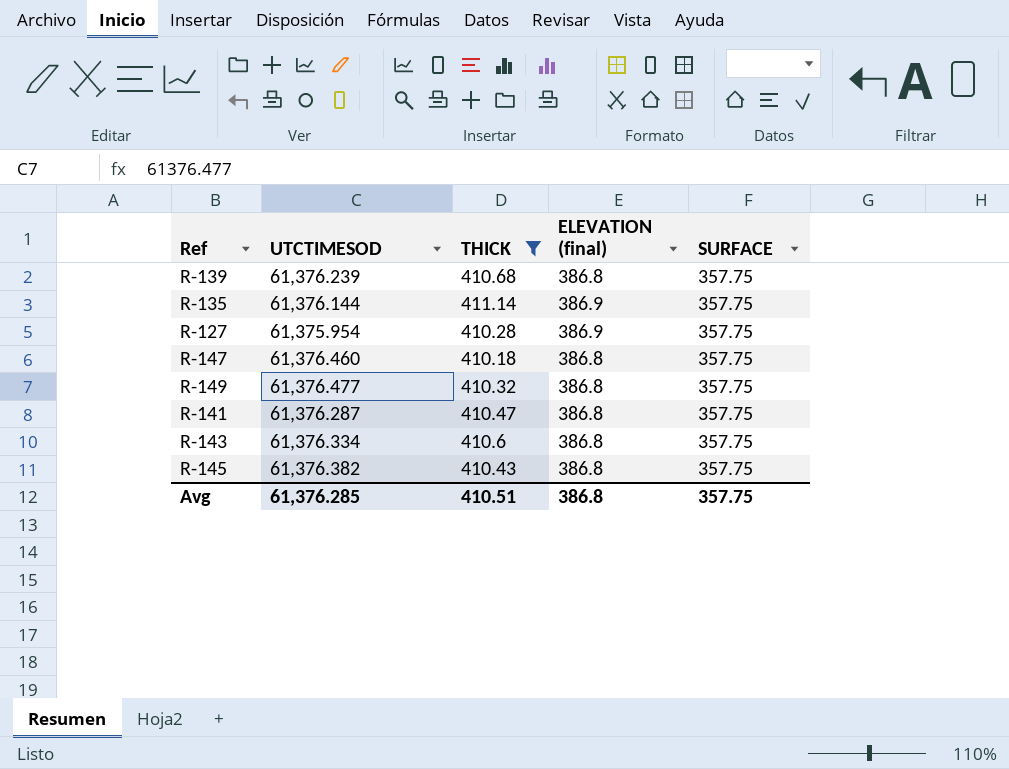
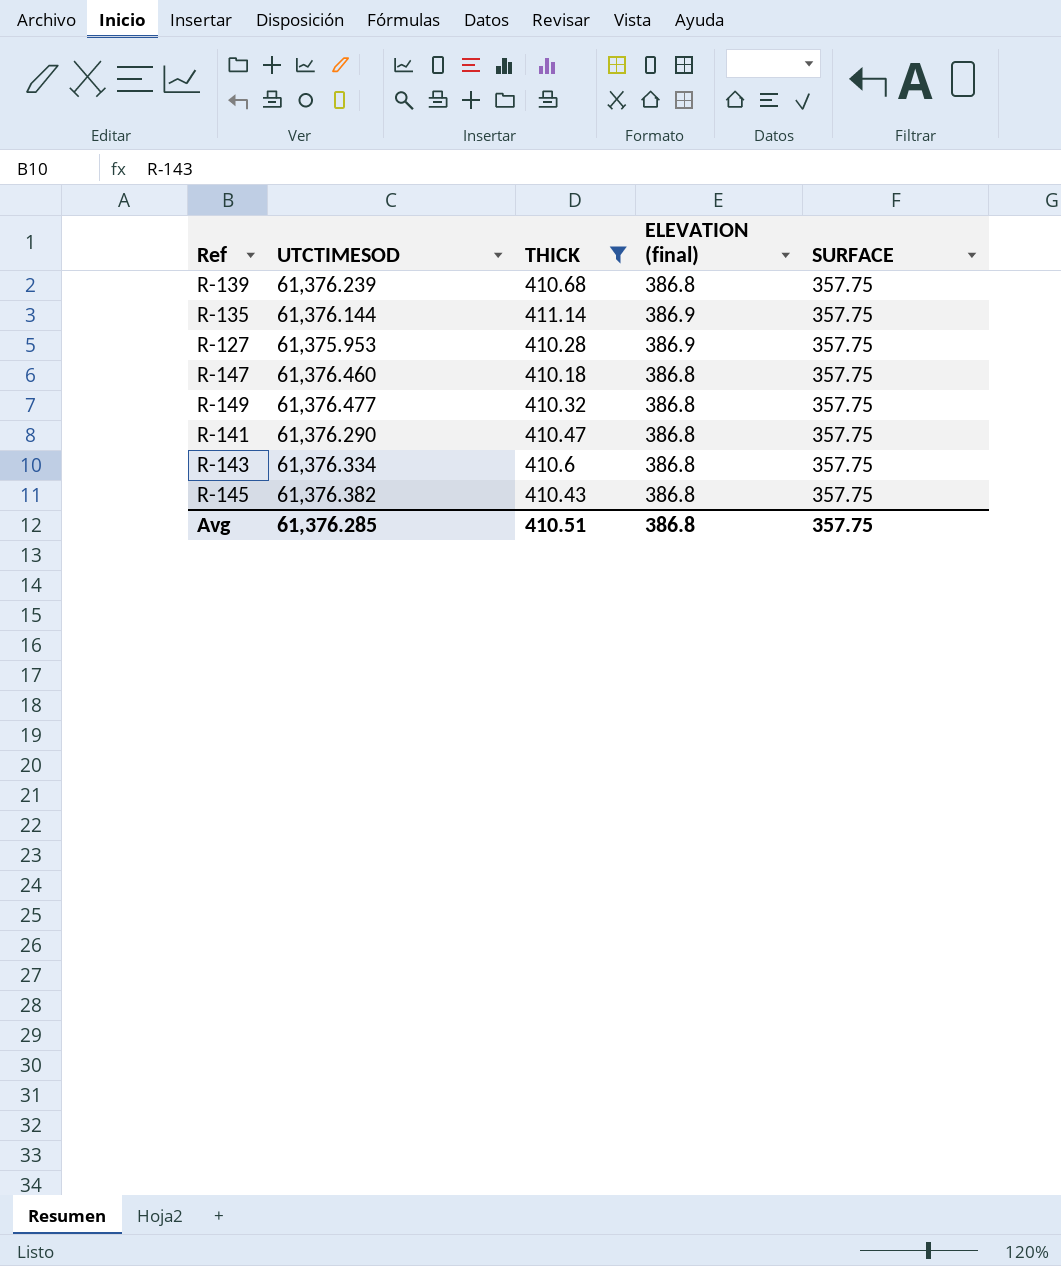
R-127 | UTCTIMESOD: 61,375.954 -> 61,375.953
R-141 | UTCTIMESOD: 61,376.287 -> 61,376.290

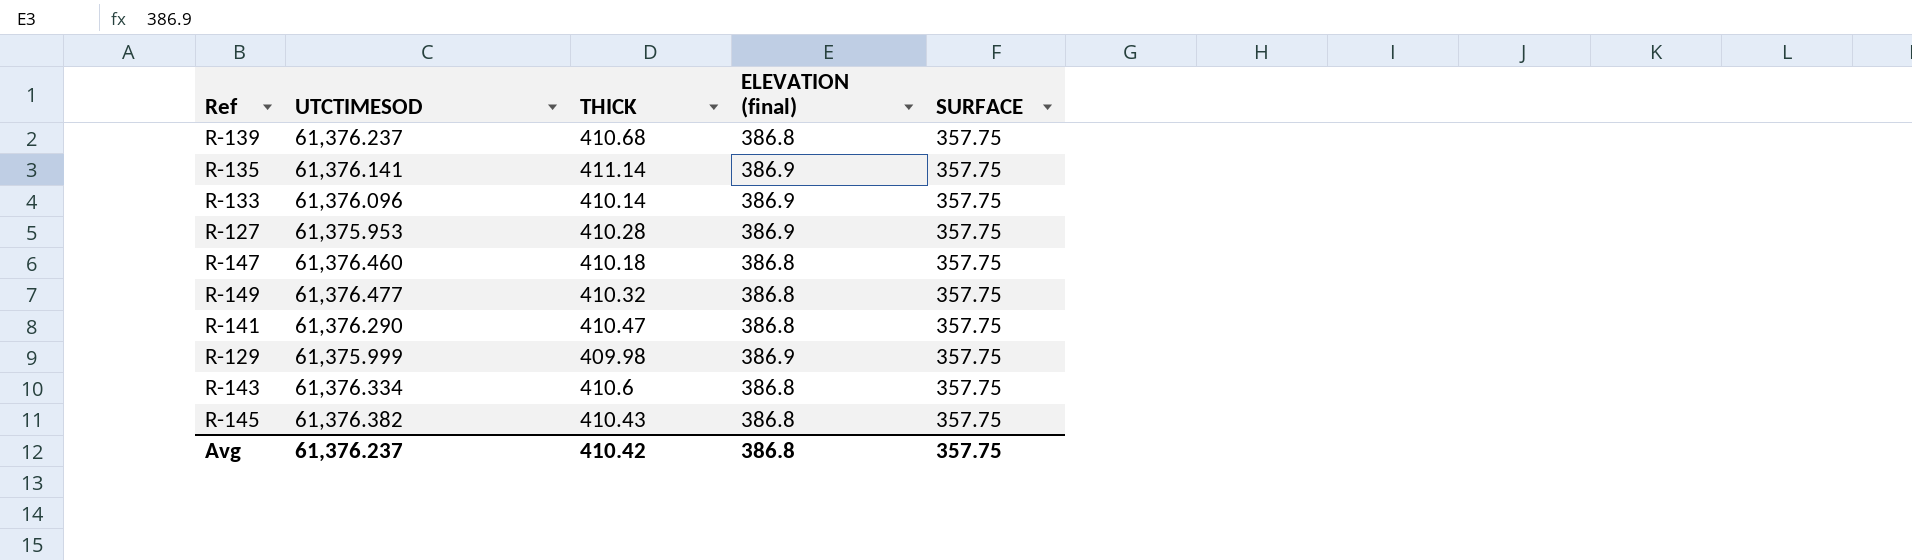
filter: THICK >= 410.18 -> none
R-139 | UTCTIMESOD: 61,376.239 -> 61,376.237
R-135 | UTCTIMESOD: 61,376.144 -> 61,376.141
Avg | UTCTIMESOD: 61,376.285 -> 61,376.237
Avg | THICK: 410.51 -> 410.42

